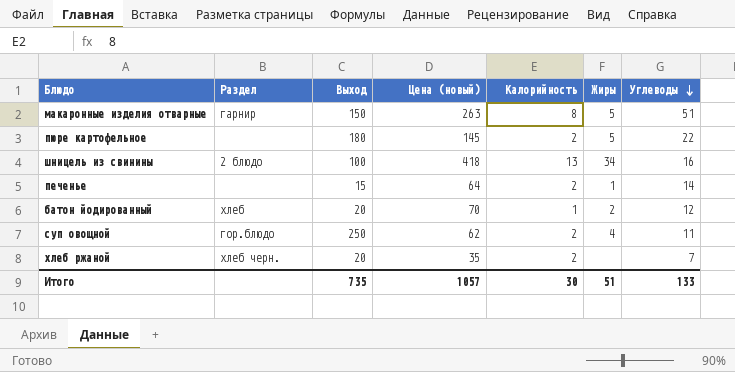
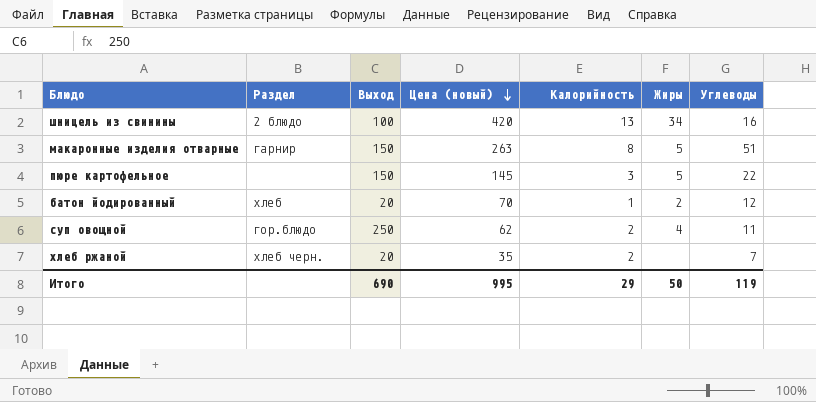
row order: Углеводы descending -> Цена (новый) descending
row печенье: none | 15 | 64 | 2 | 1 | 14 -> none
шницель из свинины | Цена (новый): 418 -> 420
пюре картофельное | Выход: 180 -> 150
пюре картофельное | Калорийность: 2 -> 3
Итого | Выход: 735 -> 690
Итого | Цена (новый): 1057 -> 995
Итого | Калорийность: 30 -> 29
Итого | Жиры: 51 -> 50
Итого | Углеводы: 133 -> 119

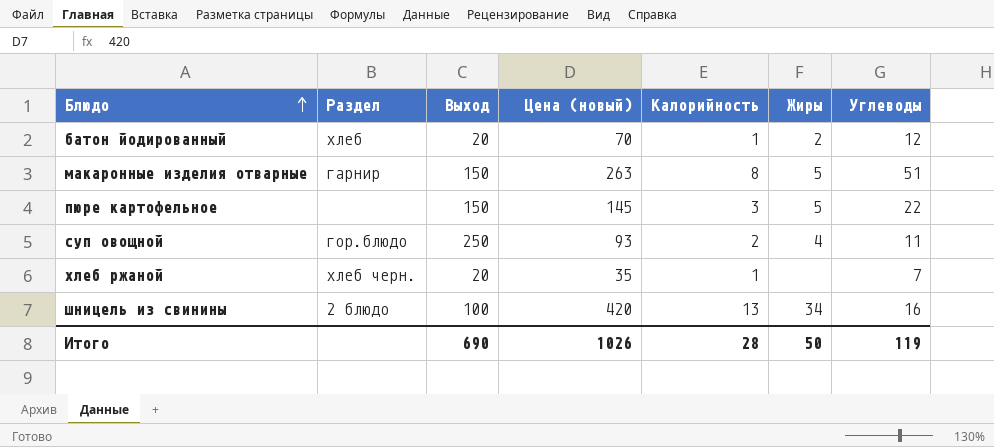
row order: Цена (новый) descending -> Блюдо ascending
суп овощной | Цена (новый): 62 -> 93
хлеб ржаной | Калорийность: 2 -> 1
Итого | Цена (новый): 995 -> 1026
Итого | Калорийность: 29 -> 28

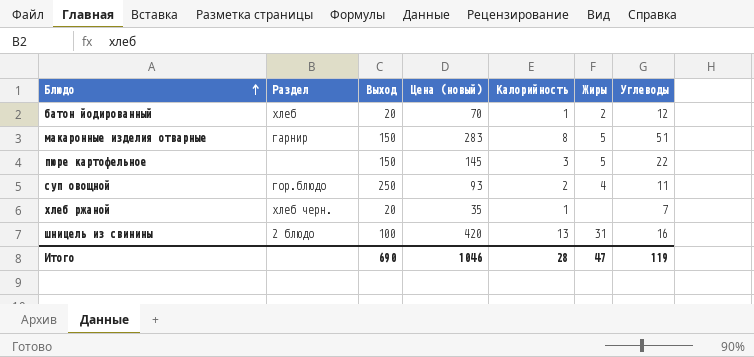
макаронные изделия отварные | Цена (новый): 263 -> 283
шницель из свинины | Жиры: 34 -> 31
Итого | Цена (новый): 1026 -> 1046
Итого | Жиры: 50 -> 47

